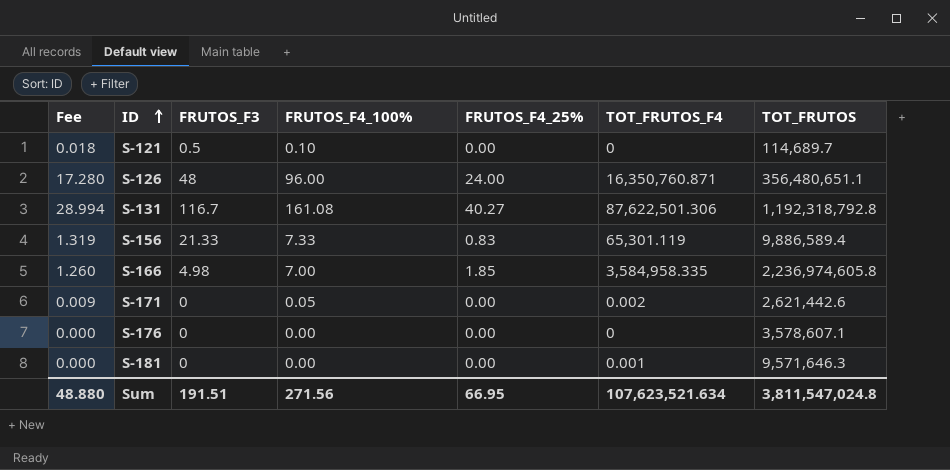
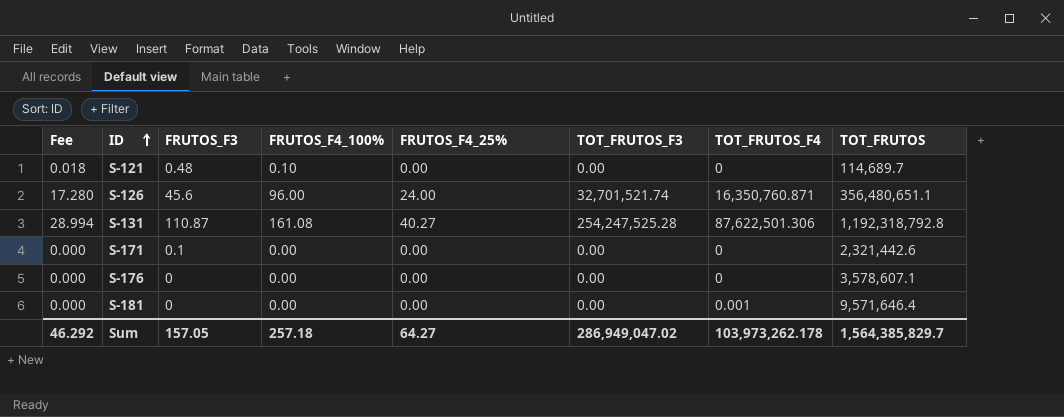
column TOT_FRUTOS_F3 | position: none -> 6
row S-156: 1.319 | 21.33 | 7.33 | 0.83 | 65,301.119 | 9,886,589.4 -> none
row S-166: 1.260 | 4.98 | 7.00 | 1.85 | 3,584,958.335 | 2,236,974,605.8 -> none
S-121 | FRUTOS_F3: 0.5 -> 0.48
S-126 | FRUTOS_F3: 48 -> 45.6
S-131 | FRUTOS_F3: 116.7 -> 110.87
S-171 | Fee: 0.009 -> 0.000
S-171 | FRUTOS_F3: 0 -> 0.1
S-171 | FRUTOS_F4_100%: 0.05 -> 0.00
S-171 | TOT_FRUTOS_F4: 0.002 -> 0
S-171 | TOT_FRUTOS: 2,621,442.6 -> 2,321,442.6
S-181 | TOT_FRUTOS: 9,571,646.3 -> 9,571,646.4
Sum | Fee: 48.880 -> 46.292
Sum | FRUTOS_F3: 191.51 -> 157.05
Sum | FRUTOS_F4_100%: 271.56 -> 257.18
Sum | FRUTOS_F4_25%: 66.95 -> 64.27
Sum | TOT_FRUTOS_F4: 107,623,521.634 -> 103,973,262.178
Sum | TOT_FRUTOS: 3,811,547,024.8 -> 1,564,385,829.7

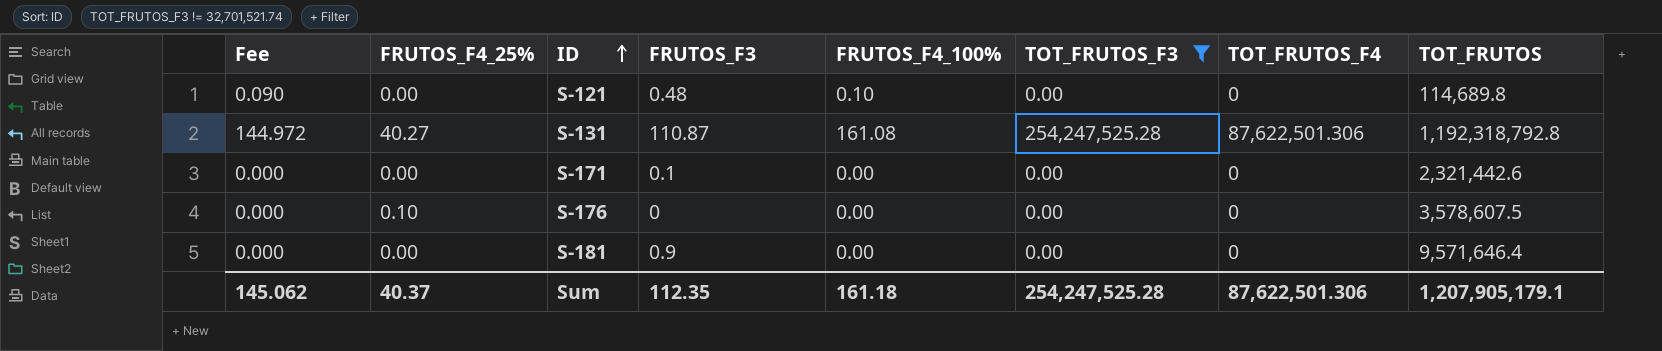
filter: none -> TOT_FRUTOS_F3 != 32,701,521.74
column Fee | formula: [FRUTOS_F4_100%] * 0.18 -> [FRUTOS_F4_100%] * 0.9
column FRUTOS_F4_25% | position: 5 -> 2
S-121 | TOT_FRUTOS: 114,689.7 -> 114,689.8
S-176 | FRUTOS_F4_25%: 0.00 -> 0.10
S-176 | TOT_FRUTOS: 3,578,607.1 -> 3,578,607.5
S-181 | FRUTOS_F3: 0 -> 0.9
S-181 | TOT_FRUTOS_F4: 0.001 -> 0
Sum | Fee: 46.292 -> 145.062
Sum | FRUTOS_F4_25%: 64.27 -> 40.37
Sum | FRUTOS_F3: 157.05 -> 112.35
Sum | FRUTOS_F4_100%: 257.18 -> 161.18
Sum | TOT_FRUTOS_F3: 286,949,047.02 -> 254,247,525.28
Sum | TOT_FRUTOS_F4: 103,973,262.178 -> 87,622,501.306
Sum | TOT_FRUTOS: 1,564,385,829.7 -> 1,207,905,179.1

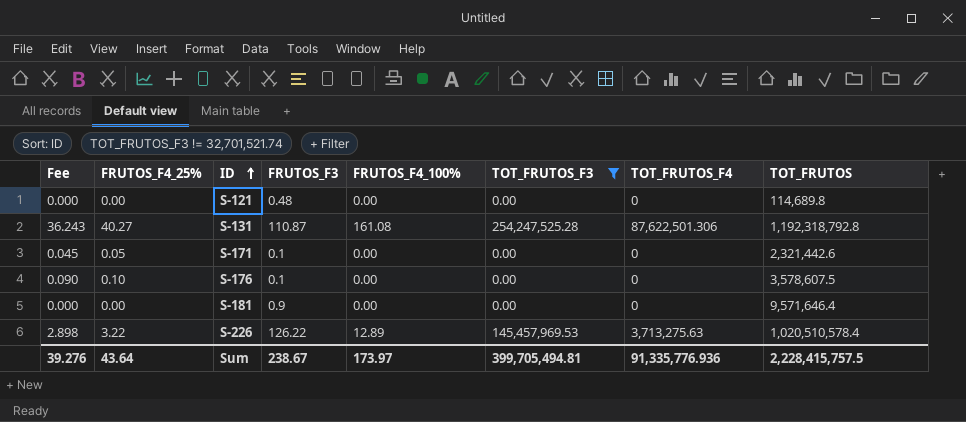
column Fee | formula: [FRUTOS_F4_100%] * 0.9 -> [FRUTOS_F4_25%] * 0.9
S-121 | FRUTOS_F4_100%: 0.10 -> 0.00
S-171 | FRUTOS_F4_25%: 0.00 -> 0.05
S-176 | FRUTOS_F3: 0 -> 0.1
row S-226: none -> 2.898 | 3.22 | 126.22 | 12.89 | 145,457,969.53 | 3,713,275.63 | 1,020,510,578.4
Sum | Fee: 145.062 -> 39.276
Sum | FRUTOS_F4_25%: 40.37 -> 43.64
Sum | FRUTOS_F3: 112.35 -> 238.67
Sum | FRUTOS_F4_100%: 161.18 -> 173.97
Sum | TOT_FRUTOS_F3: 254,247,525.28 -> 399,705,494.81
Sum | TOT_FRUTOS_F4: 87,622,501.306 -> 91,335,776.936
Sum | TOT_FRUTOS: 1,207,905,179.1 -> 2,228,415,757.5

